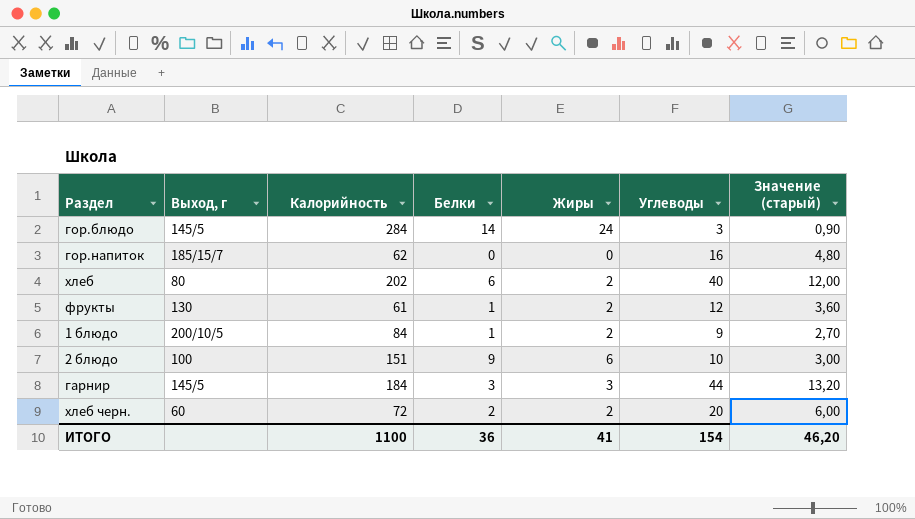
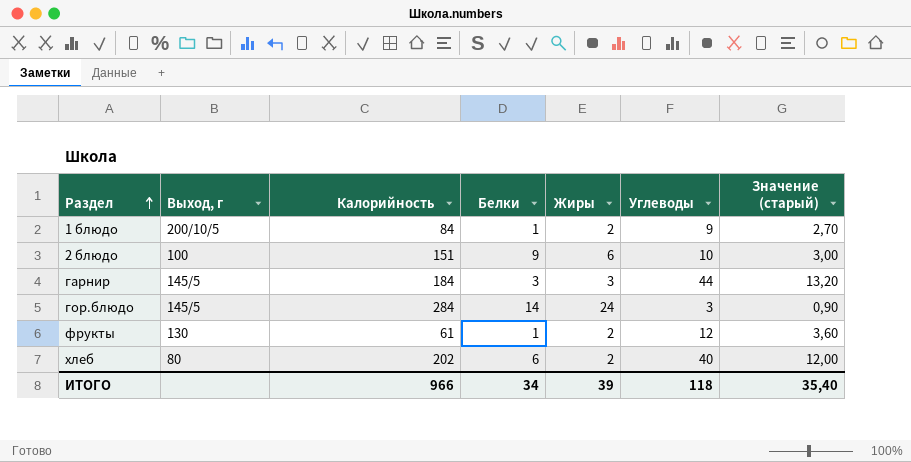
row order: none -> Раздел ascending
row гор.напиток: 185/15/7 | 62 | 0 | 0 | 16 | 4,80 -> none
row хлеб черн.: 60 | 72 | 2 | 2 | 20 | 6,00 -> none
ИТОГО | Калорийность: 1100 -> 966
ИТОГО | Белки: 36 -> 34
ИТОГО | Жиры: 41 -> 39
ИТОГО | Углеводы: 154 -> 118
ИТОГО | Значение (старый): 46,20 -> 35,40

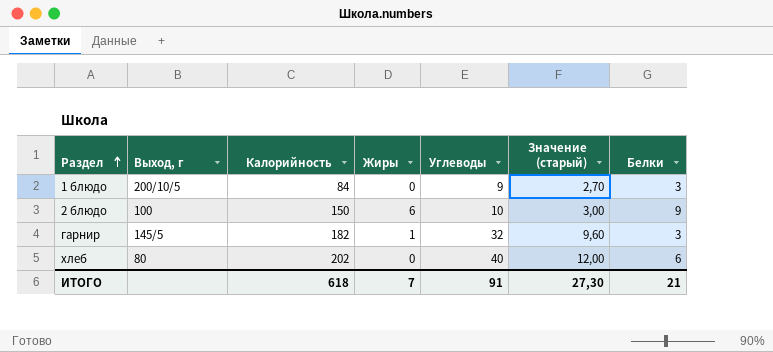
column Белки | position: 4 -> 7
row гор.блюдо: 145/5 | 284 | 14 | 24 | 3 | 0,90 -> none
row фрукты: 130 | 61 | 1 | 2 | 12 | 3,60 -> none
1 блюдо | Жиры: 2 -> 0
1 блюдо | Белки: 1 -> 3
2 блюдо | Калорийность: 151 -> 150
гарнир | Калорийность: 184 -> 182
гарнир | Жиры: 3 -> 1
гарнир | Углеводы: 44 -> 32
гарнир | Значение (старый): 13,20 -> 9,60
хлеб | Жиры: 2 -> 0
ИТОГО | Калорийность: 966 -> 618
ИТОГО | Жиры: 39 -> 7
ИТОГО | Углеводы: 118 -> 91
ИТОГО | Значение (старый): 35,40 -> 27,30
ИТОГО | Белки: 34 -> 21

